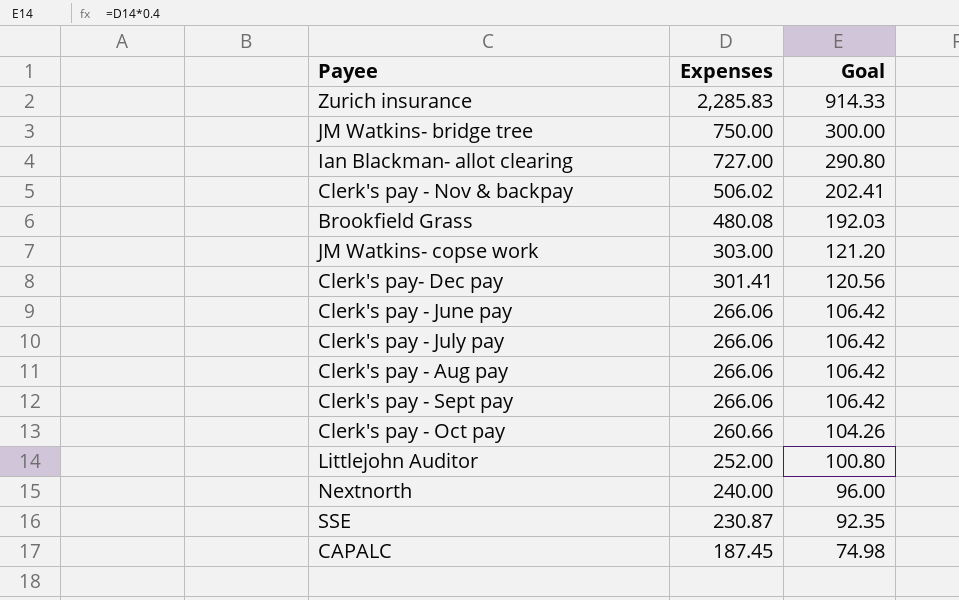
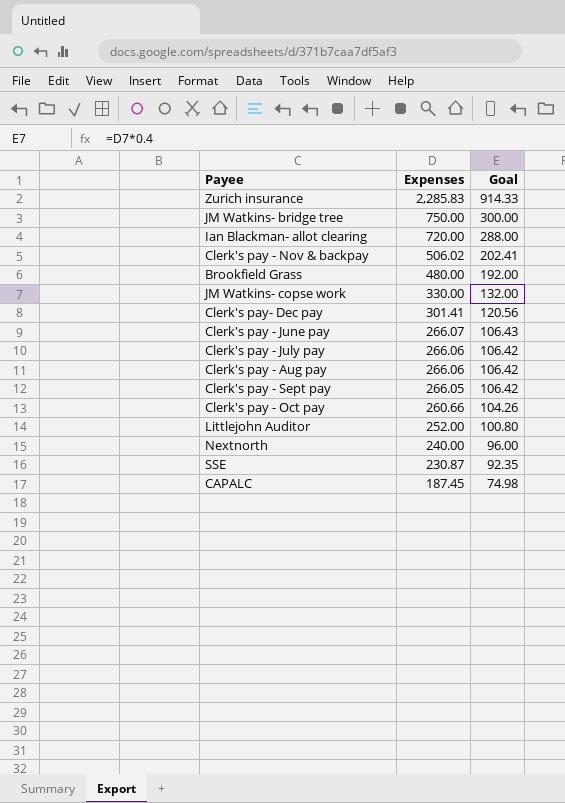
Ian Blackman- allot clearing | Expenses: 727.00 -> 720.00
Ian Blackman- allot clearing | Goal: 290.80 -> 288.00
Brookfield Grass | Expenses: 480.08 -> 480.00
Brookfield Grass | Goal: 192.03 -> 192.00
JM Watkins- copse work | Expenses: 303.00 -> 330.00
JM Watkins- copse work | Goal: 121.20 -> 132.00
Clerk's pay - June pay | Expenses: 266.06 -> 266.07
Clerk's pay - June pay | Goal: 106.42 -> 106.43
Clerk's pay - Sept pay | Expenses: 266.06 -> 266.05

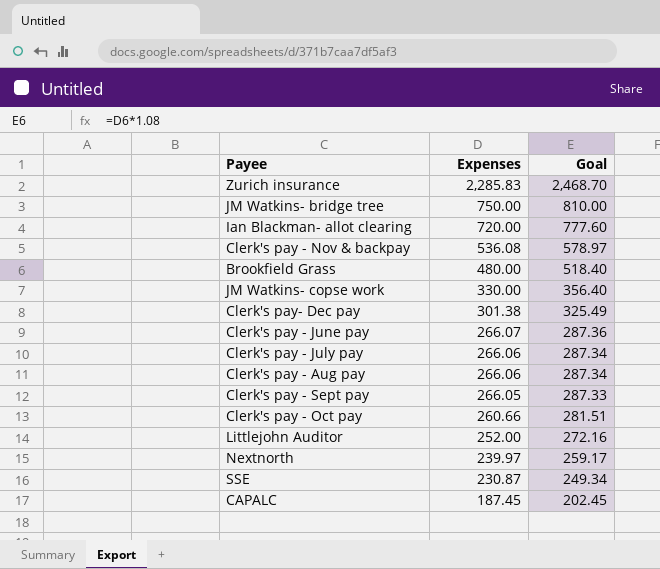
column Goal | formula: [Expenses] * 0.4 -> [Expenses] * 1.08
Clerk's pay - Nov & backpay | Expenses: 506.02 -> 536.08
Clerk's pay- Dec pay | Expenses: 301.41 -> 301.38
Nextnorth | Expenses: 240.00 -> 239.97

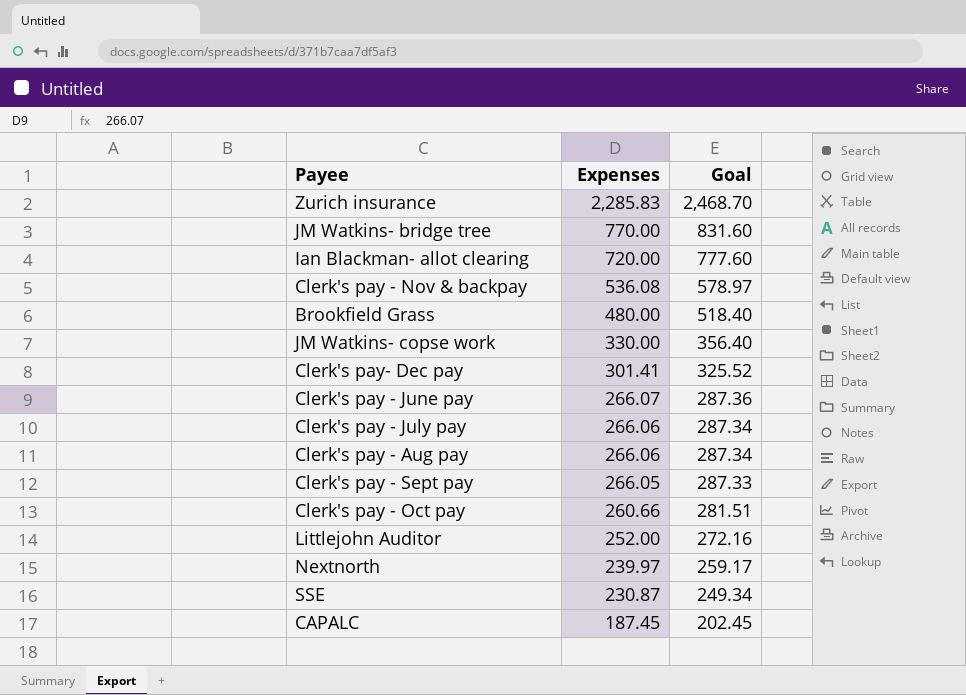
JM Watkins- bridge tree | Expenses: 750.00 -> 770.00
JM Watkins- bridge tree | Goal: 810.00 -> 831.60
Clerk's pay- Dec pay | Expenses: 301.38 -> 301.41
Clerk's pay- Dec pay | Goal: 325.49 -> 325.52

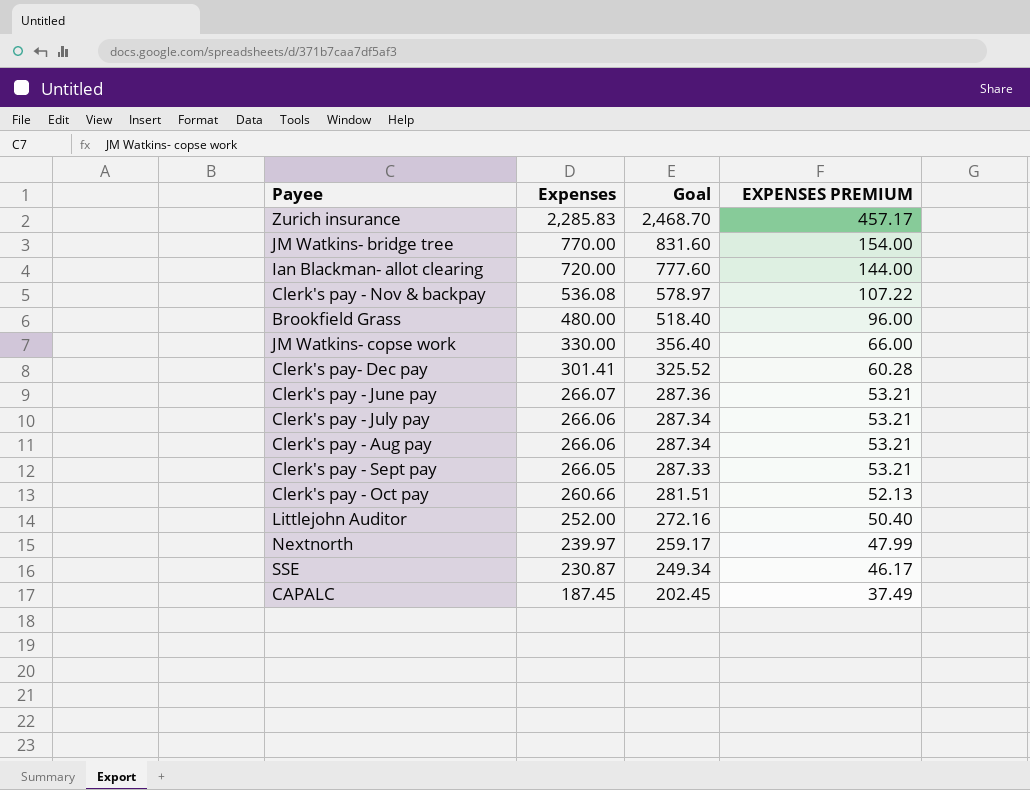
column EXPENSES PREMIUM | formula: none -> [Expenses] * 0.2

